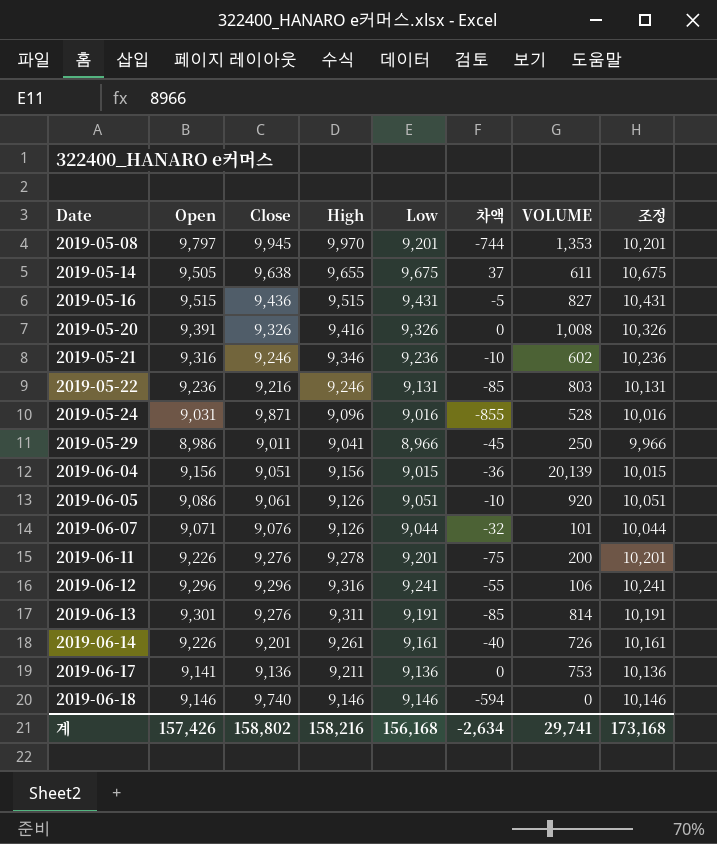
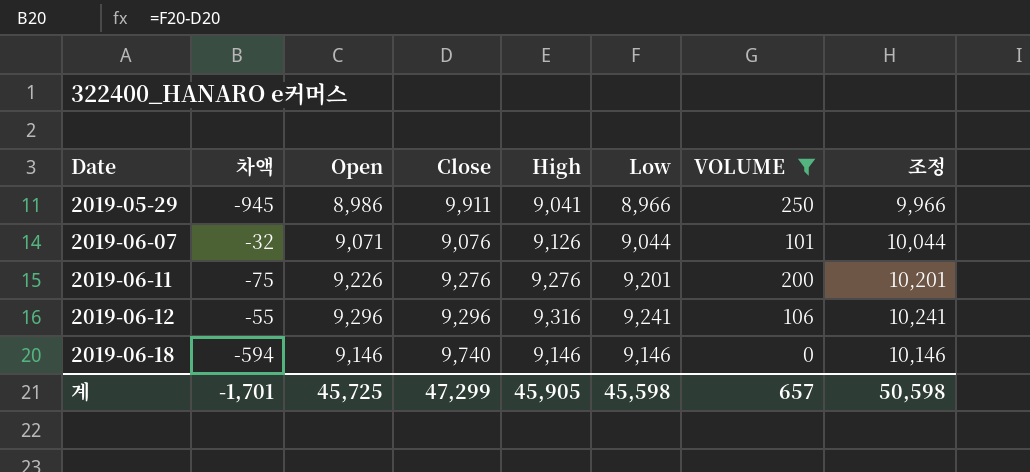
filter: none -> VOLUME <= 250
column 차액 | position: 6 -> 2
2019-05-29 | 차액: -45 -> -945
2019-05-29 | Close: 9,011 -> 9,911
2019-06-11 | High: 9,278 -> 9,276
계 | 차액: -2,634 -> -1,701
계 | Open: 157,426 -> 45,725
계 | Close: 158,802 -> 47,299
계 | High: 158,216 -> 45,905
계 | Low: 156,168 -> 45,598
계 | VOLUME: 29,741 -> 657
계 | 조정: 173,168 -> 50,598

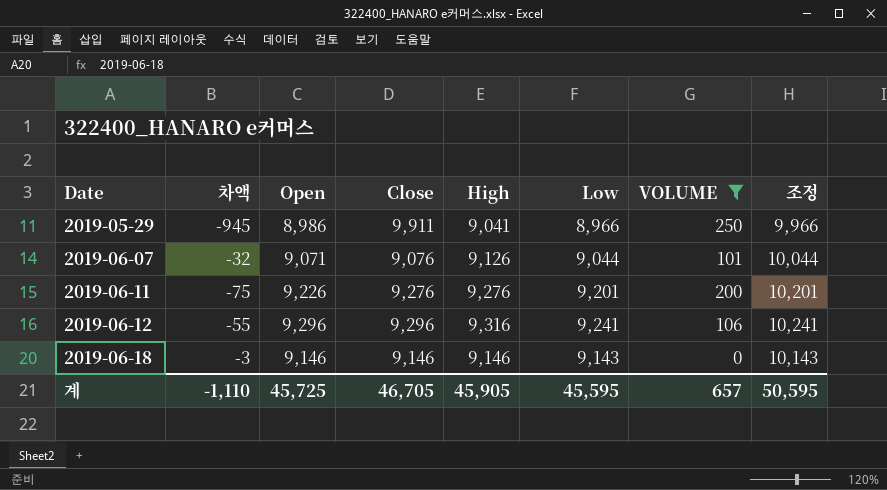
2019-06-18 | 차액: -594 -> -3
2019-06-18 | Close: 9,740 -> 9,146
2019-06-18 | Low: 9,146 -> 9,143
2019-06-18 | 조정: 10,146 -> 10,143
계 | 차액: -1,701 -> -1,110
계 | Close: 47,299 -> 46,705
계 | Low: 45,598 -> 45,595
계 | 조정: 50,598 -> 50,595

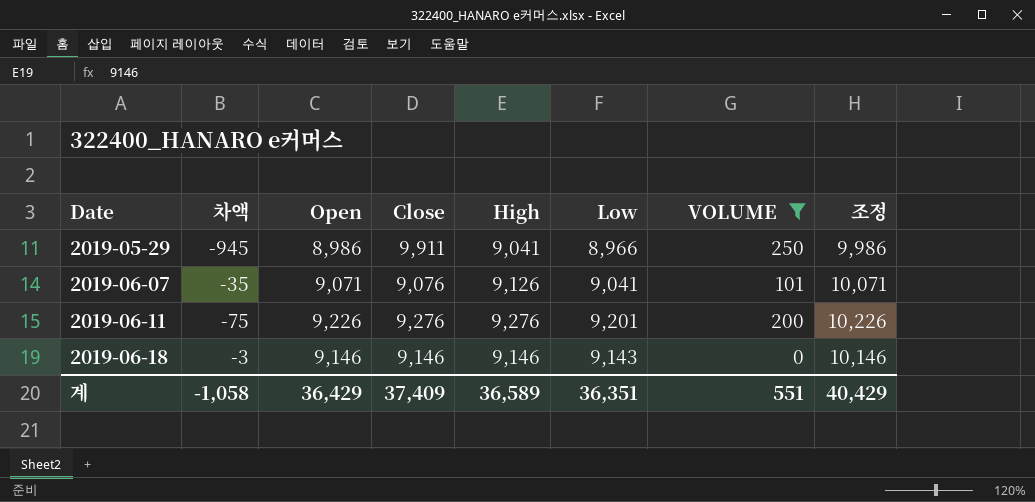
column 조정 | formula: [Low] + 1000 -> [Open] + 1000
row 2019-06-12: -55 | 9,296 | 9,296 | 9,316 | 9,241 | 106 | 10,241 -> none
2019-06-07 | 차액: -32 -> -35
2019-06-07 | Low: 9,044 -> 9,041
계 | 차액: -1,110 -> -1,058
계 | Open: 45,725 -> 36,429
계 | Close: 46,705 -> 37,409
계 | High: 45,905 -> 36,589
계 | Low: 45,595 -> 36,351
계 | VOLUME: 657 -> 551
계 | 조정: 50,595 -> 40,429

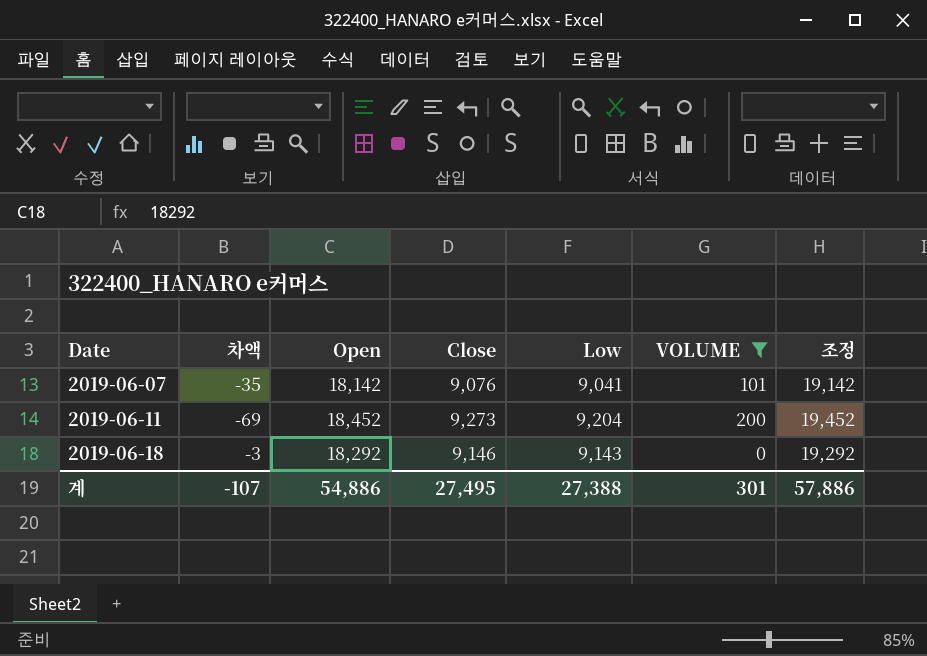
column High | position: 5 -> none
row 2019-05-29: -945 | 8,986 | 9,911 | 9,041 | 8,966 | 250 | 9,986 -> none
2019-06-07 | Open: 9,071 -> 18,142
2019-06-07 | 조정: 10,071 -> 19,142
2019-06-11 | 차액: -75 -> -69
2019-06-11 | Open: 9,226 -> 18,452
2019-06-11 | Close: 9,276 -> 9,273
2019-06-11 | Low: 9,201 -> 9,204
2019-06-11 | 조정: 10,226 -> 19,452
2019-06-18 | Open: 9,146 -> 18,292
2019-06-18 | 조정: 10,146 -> 19,292
계 | 차액: -1,058 -> -107
계 | Open: 36,429 -> 54,886
계 | Close: 37,409 -> 27,495
계 | Low: 36,351 -> 27,388
계 | VOLUME: 551 -> 301
계 | 조정: 40,429 -> 57,886

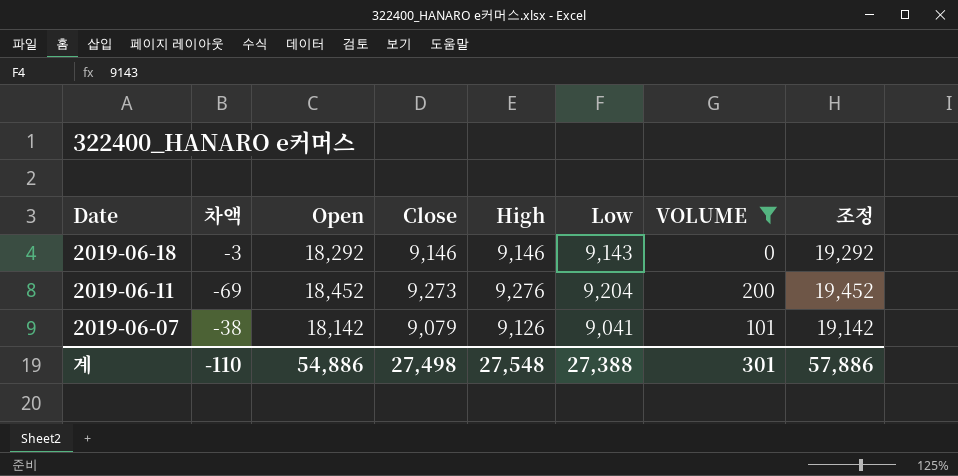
row order: Date ascending -> Date descending
column High | position: none -> 5
2019-06-07 | 차액: -35 -> -38
2019-06-07 | Close: 9,076 -> 9,079
계 | 차액: -107 -> -110
계 | Close: 27,495 -> 27,498

